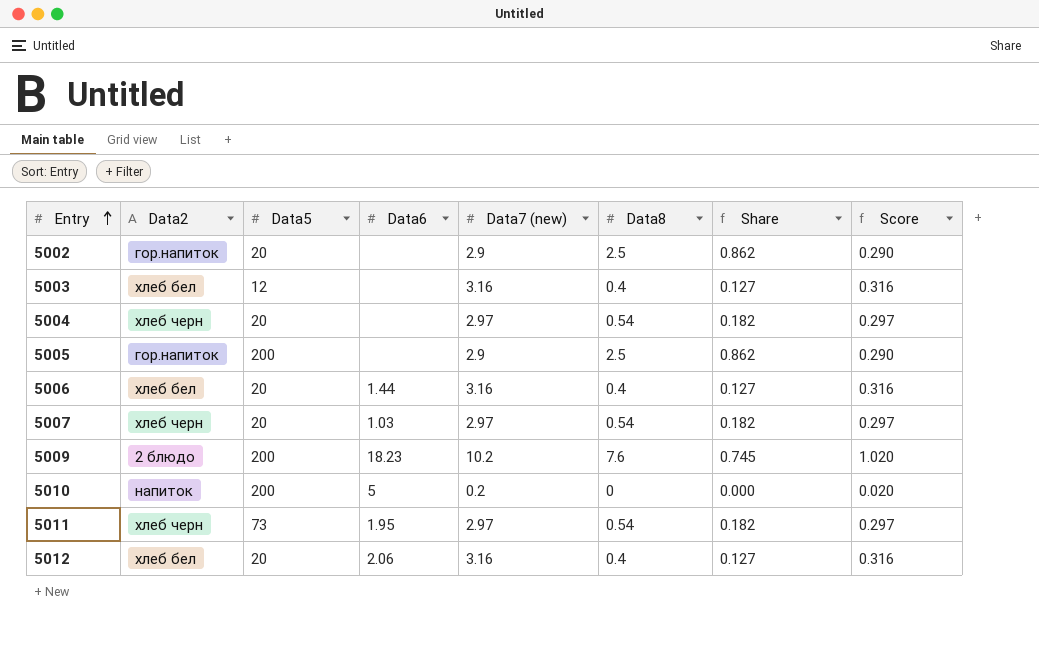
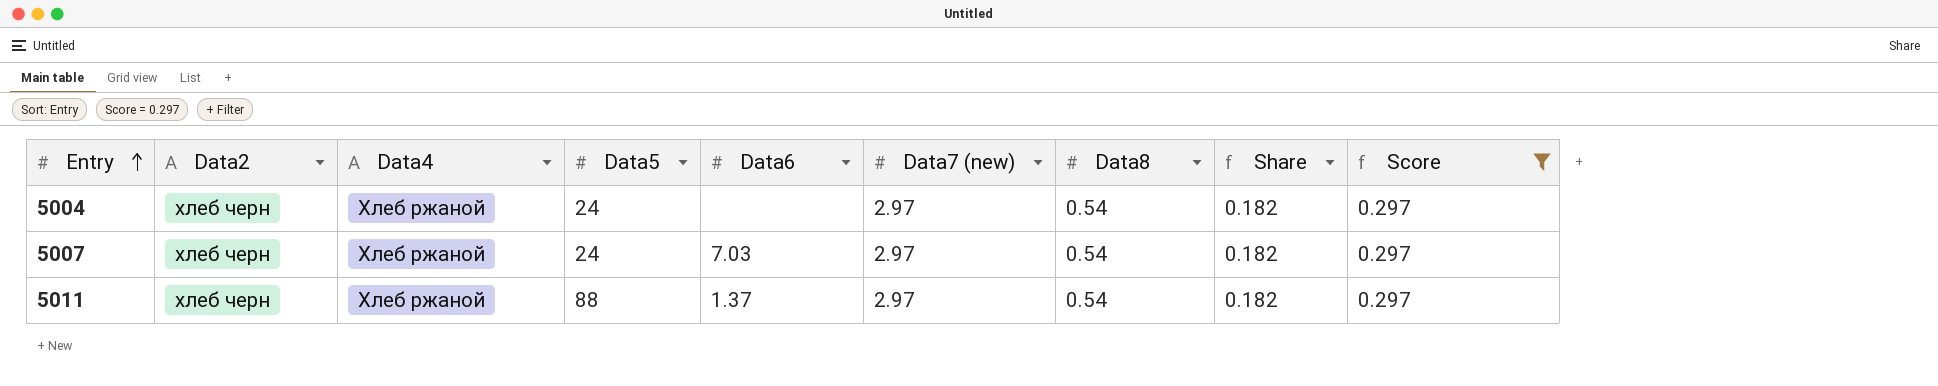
filter: none -> Score = 0.297
column Data4 | position: none -> 3
5004 | Data5: 20 -> 24
5007 | Data5: 20 -> 24
5007 | Data6: 1.03 -> 7.03
5011 | Data5: 73 -> 88
5011 | Data6: 1.95 -> 1.37

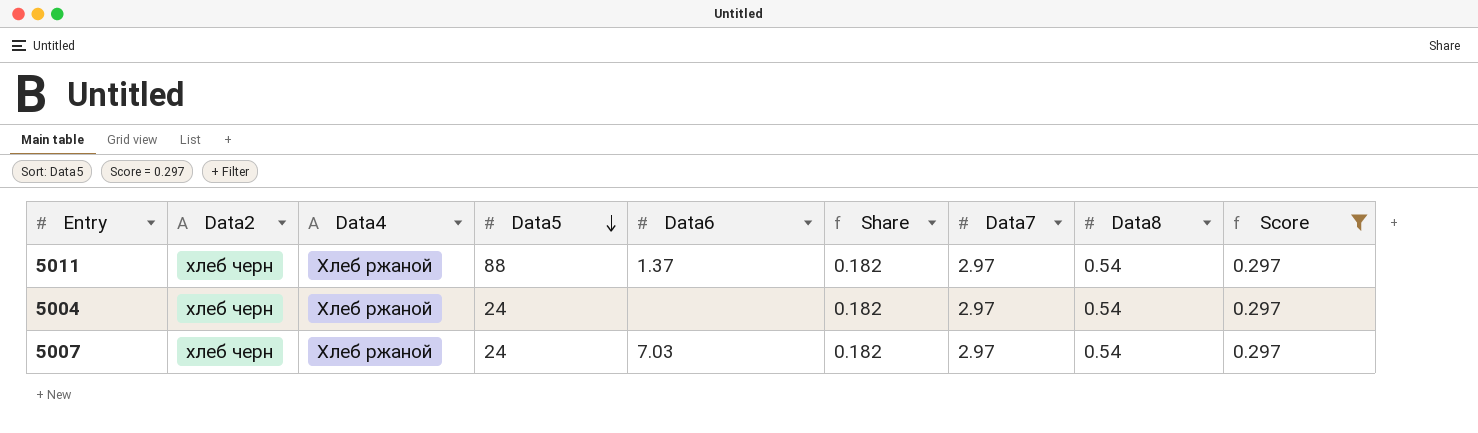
row order: Entry ascending -> Data5 descending
column Share | position: 8 -> 6
column name: Data7 (new) -> Data7

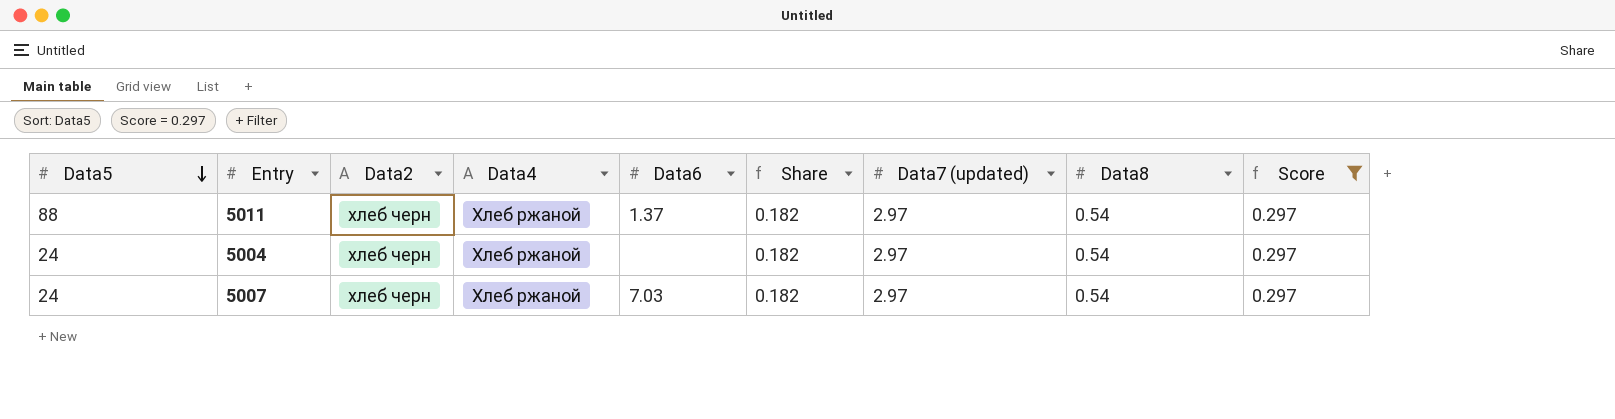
column Data5 | position: 4 -> 1
column name: Data7 -> Data7 (updated)

